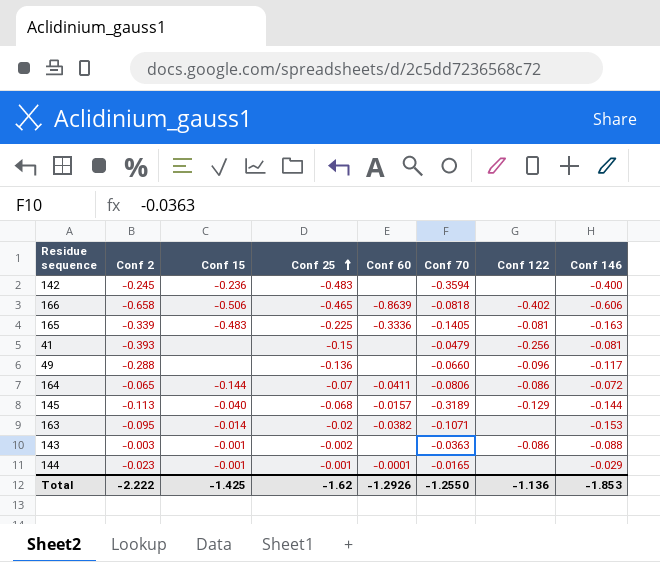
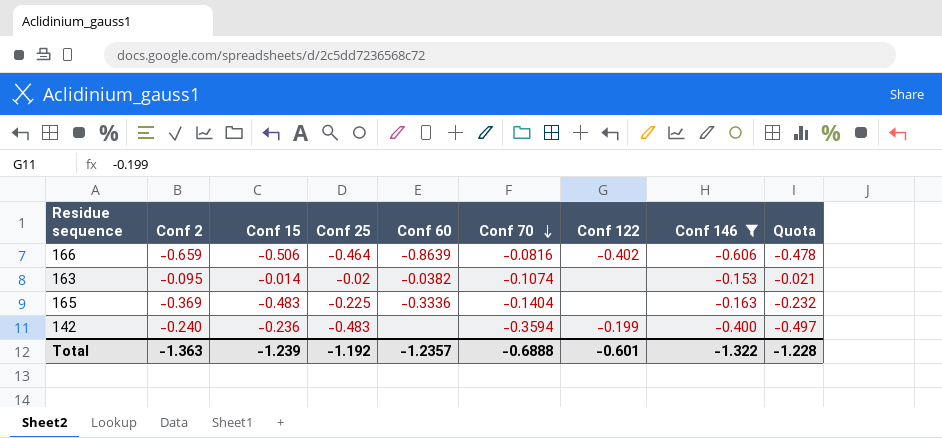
filter: none -> Conf 146 <= -0.153
row order: Conf 25 ascending -> Conf 70 descending
column Quota | formula: none -> [Conf 25] * 1.03
166 | Conf 2: -0.658 -> -0.659
166 | Conf 25: -0.465 -> -0.464
166 | Conf 70: -0.0818 -> -0.0816
163 | Conf 70: -0.1071 -> -0.1074
165 | Conf 2: -0.339 -> -0.369
165 | Conf 70: -0.1405 -> -0.1404
165 | Conf 122: -0.081 -> none
142 | Conf 2: -0.245 -> -0.240
142 | Conf 122: none -> -0.199
Total | Conf 2: -2.222 -> -1.363
Total | Conf 15: -1.425 -> -1.239
Total | Conf 25: -1.62 -> -1.192
Total | Conf 60: -1.2926 -> -1.2357
Total | Conf 70: -1.2550 -> -0.6888
Total | Conf 122: -1.136 -> -0.601
Total | Conf 146: -1.853 -> -1.322

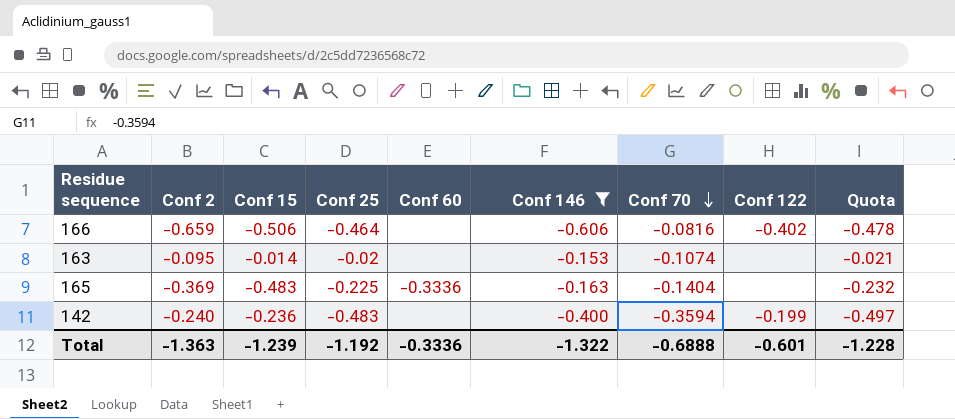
column Conf 146 | position: 8 -> 6
166 | Conf 60: -0.8639 -> none
163 | Conf 60: -0.0382 -> none
Total | Conf 60: -1.2357 -> -0.3336

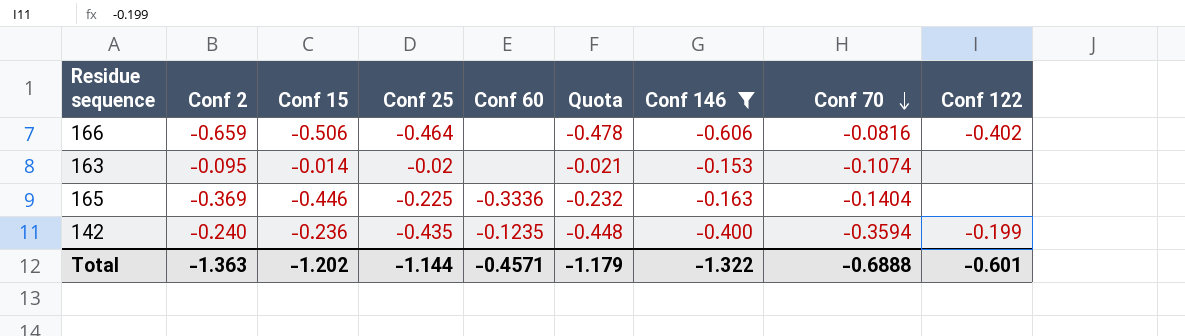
column Quota | position: 9 -> 6
165 | Conf 15: -0.483 -> -0.446
142 | Conf 25: -0.483 -> -0.435
142 | Conf 60: none -> -0.1235
142 | Quota: -0.497 -> -0.448
Total | Conf 15: -1.239 -> -1.202
Total | Conf 25: -1.192 -> -1.144
Total | Conf 60: -0.3336 -> -0.4571
Total | Quota: -1.228 -> -1.179

